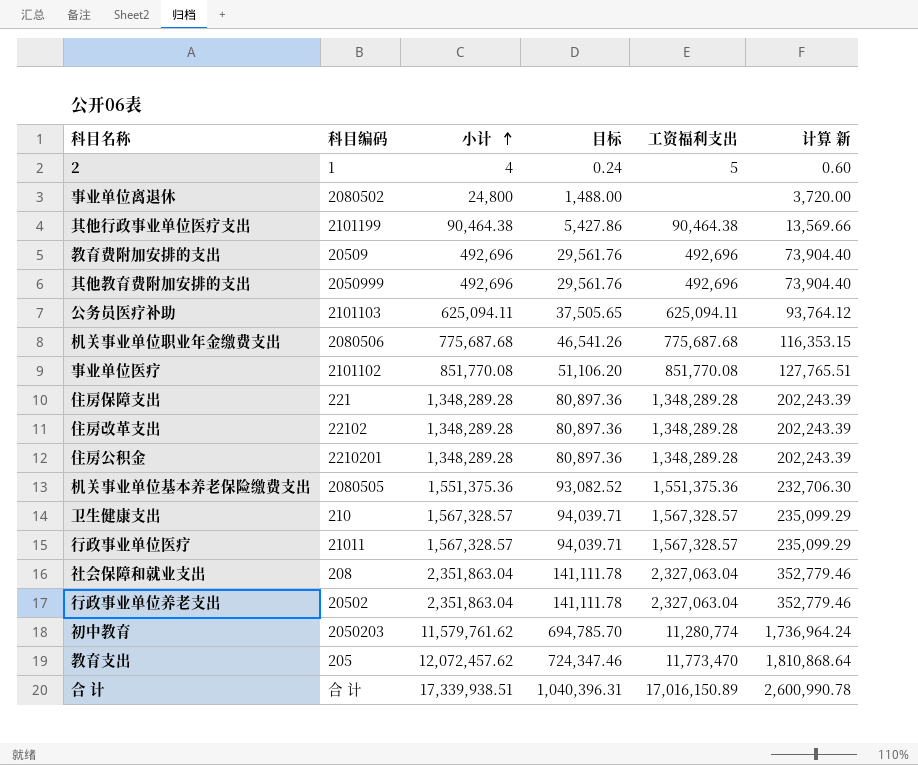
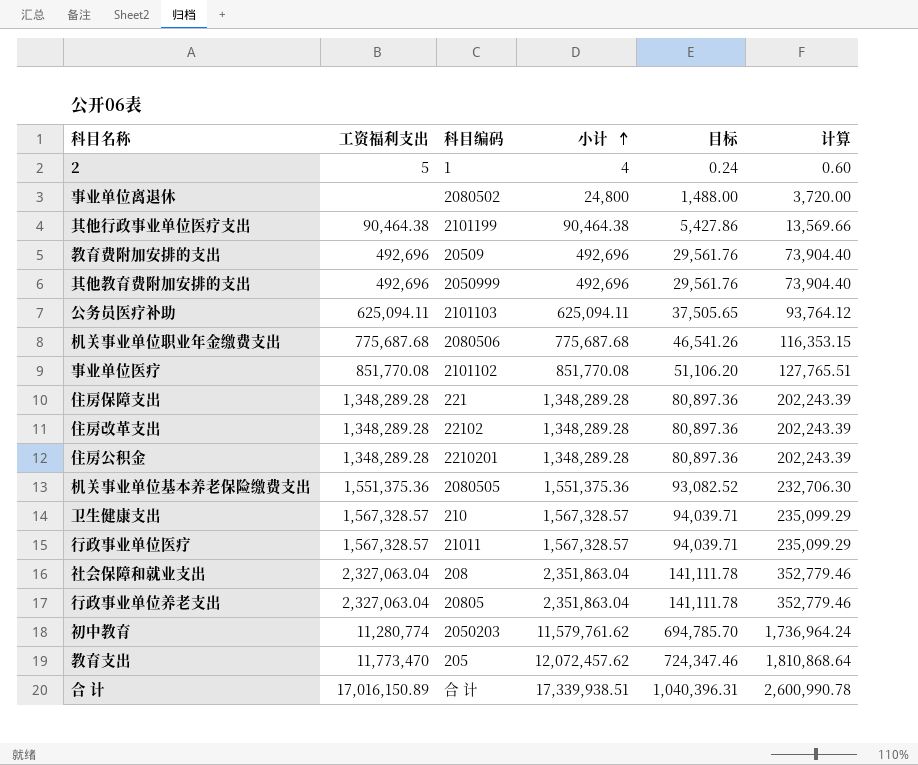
column 工资福利支出 | position: 5 -> 2
column name: 计算 新 -> 计算
行政事业单位养老支出 | 科目编码: 20502 -> 20805

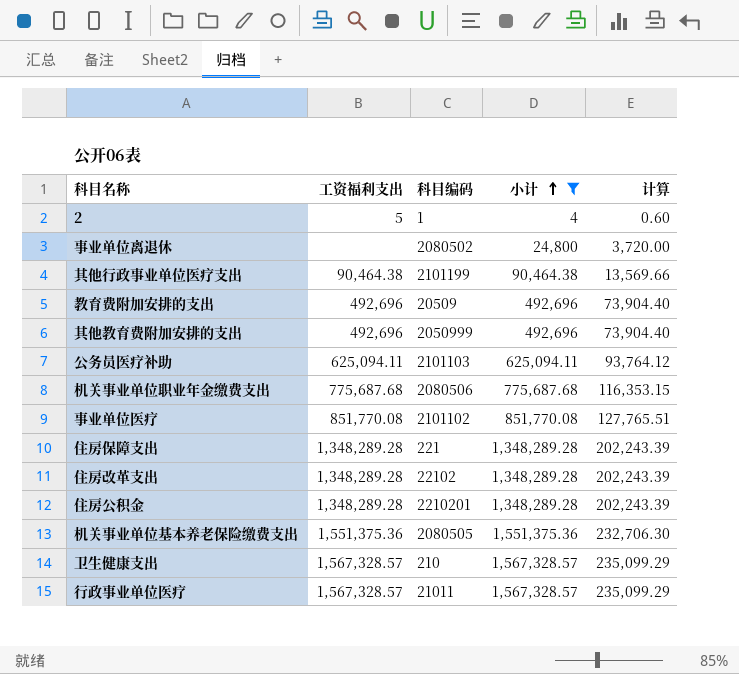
filter: none -> 小计 <= 1,567,328.57
column 目标 | formula: [小计] * 0.06 -> none

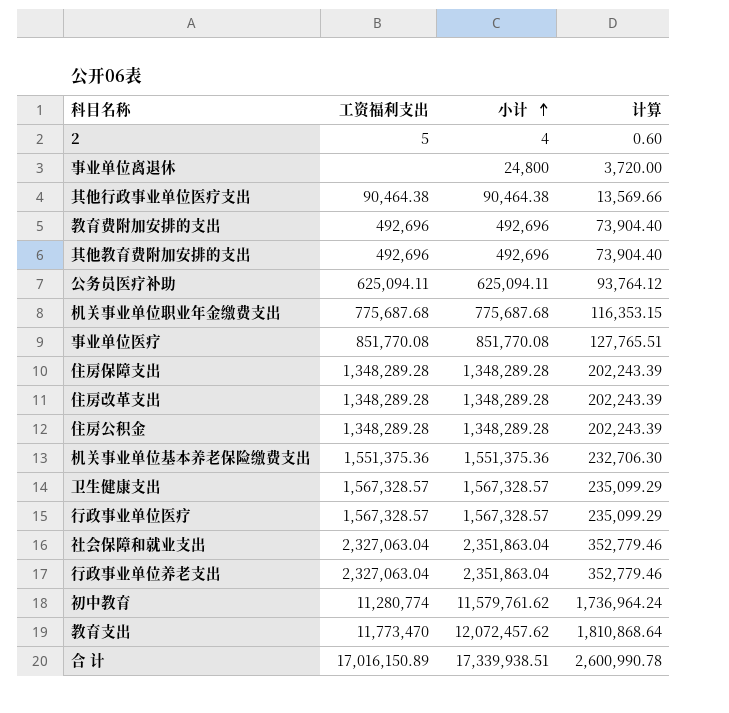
filter: 小计 <= 1,567,328.57 -> none
column 科目编码 | position: 3 -> none

